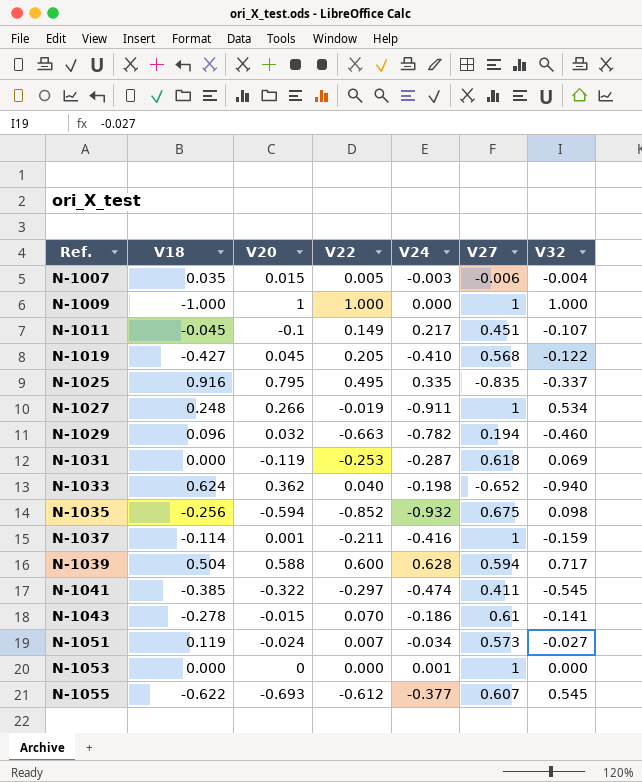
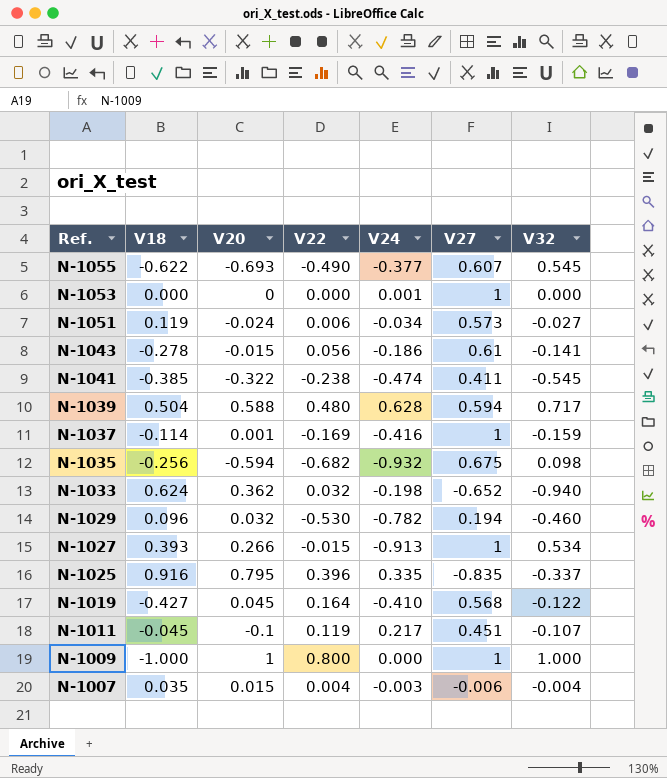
row order: Ref. ascending -> Ref. descending
row N-1031: 0.000 | -0.119 | -0.253 | -0.287 | 0.618 | 0.069 -> none
N-1055 | V22: -0.612 -> -0.490
N-1051 | V22: 0.007 -> 0.006
N-1043 | V22: 0.070 -> 0.056
N-1041 | V22: -0.297 -> -0.238
N-1039 | V22: 0.600 -> 0.480
N-1037 | V22: -0.211 -> -0.169
N-1035 | V22: -0.852 -> -0.682
N-1033 | V22: 0.040 -> 0.032
N-1029 | V22: -0.663 -> -0.530
N-1027 | V18: 0.248 -> 0.393
N-1027 | V22: -0.019 -> -0.015
N-1027 | V24: -0.911 -> -0.913
N-1025 | V22: 0.495 -> 0.396
N-1019 | V22: 0.205 -> 0.164
N-1011 | V22: 0.149 -> 0.119
N-1009 | V22: 1.000 -> 0.800
N-1007 | V22: 0.005 -> 0.004

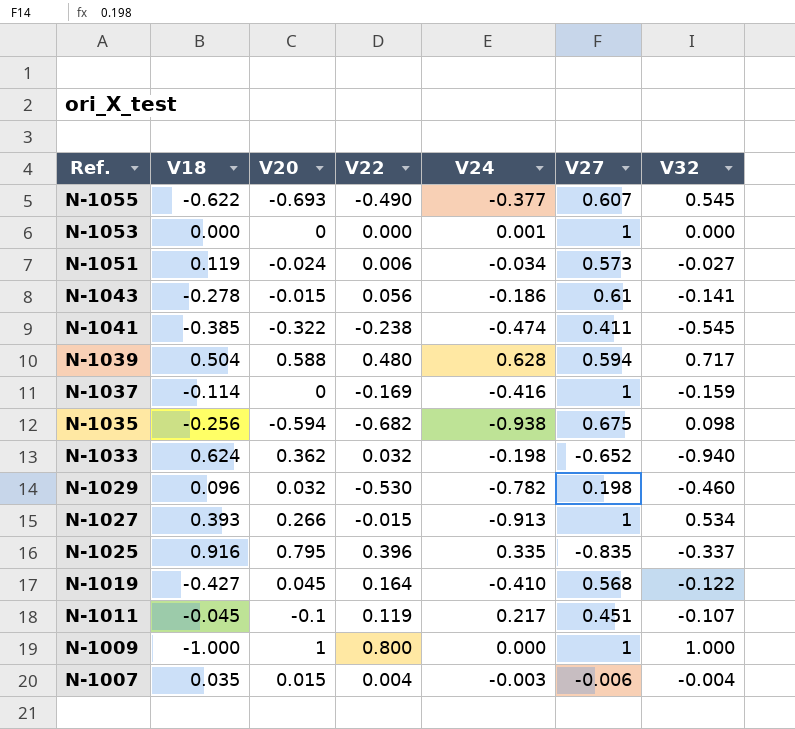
N-1037 | V20: 0.001 -> 0
N-1035 | V24: -0.932 -> -0.938
N-1029 | V27: 0.194 -> 0.198

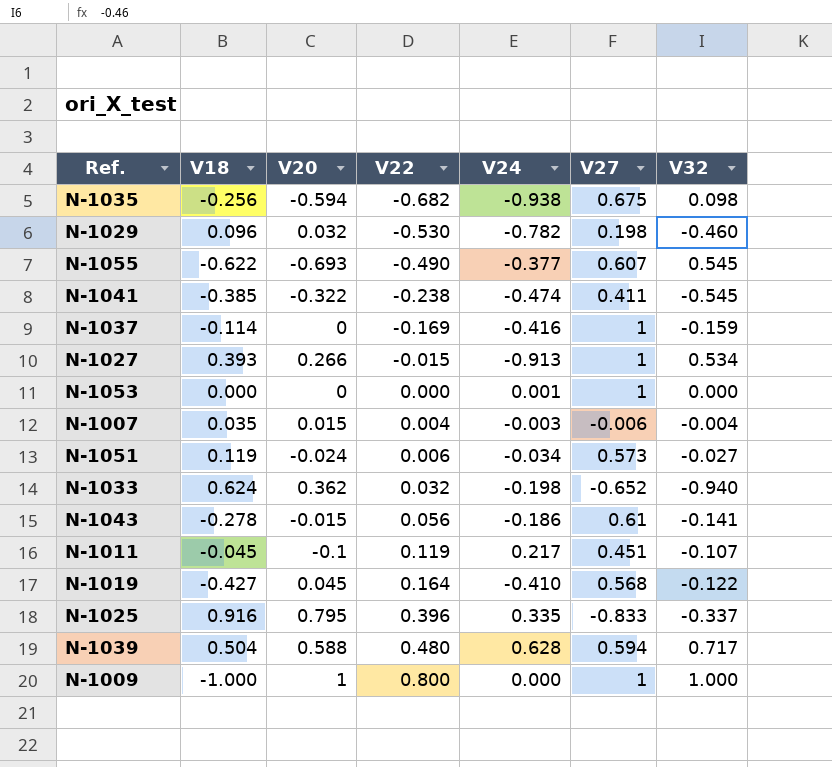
row order: Ref. descending -> V22 ascending
N-1025 | V27: -0.835 -> -0.833

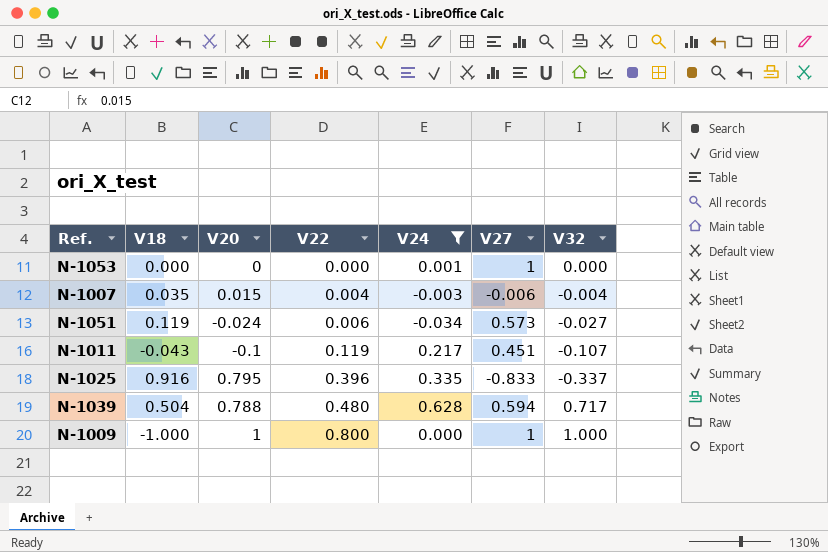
filter: none -> V24 >= -0.034
N-1011 | V18: -0.045 -> -0.043
N-1039 | V20: 0.588 -> 0.788

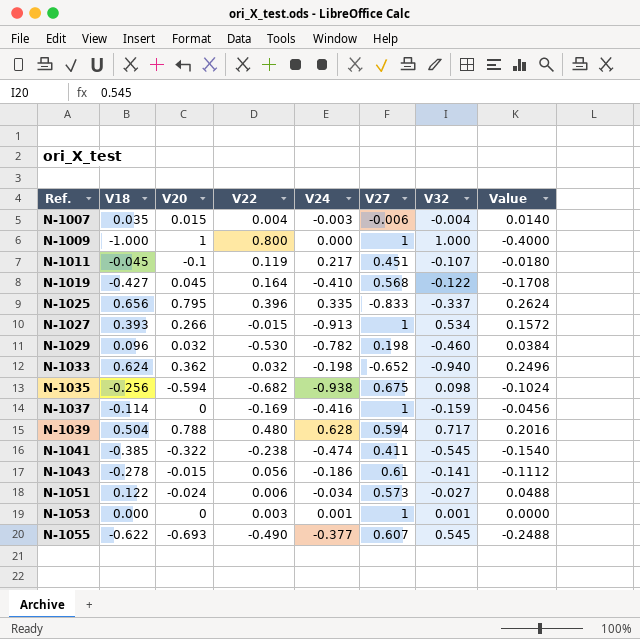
filter: V24 >= -0.034 -> none
row order: V22 ascending -> Ref. ascending
column Value | formula: none -> [V18] * 0.4
N-1011 | V18: -0.043 -> -0.045
N-1025 | V18: 0.916 -> 0.656
N-1051 | V18: 0.119 -> 0.122
N-1053 | V22: 0.000 -> 0.003
N-1053 | V32: 0.000 -> 0.001

